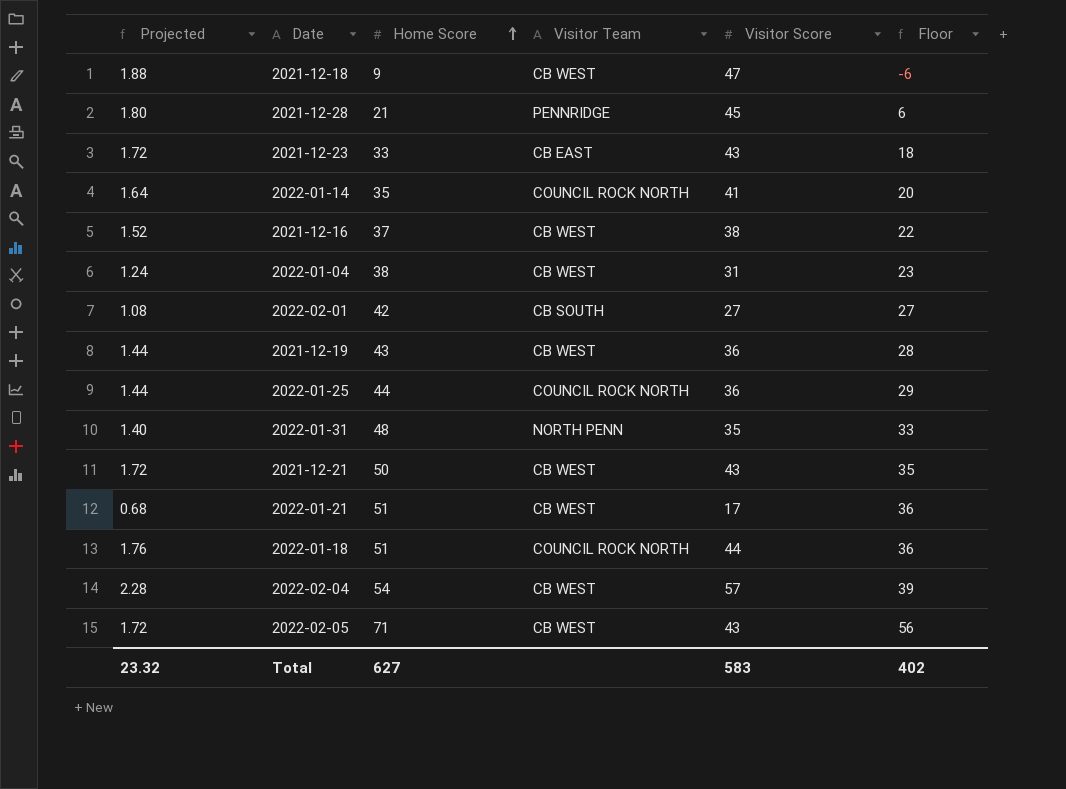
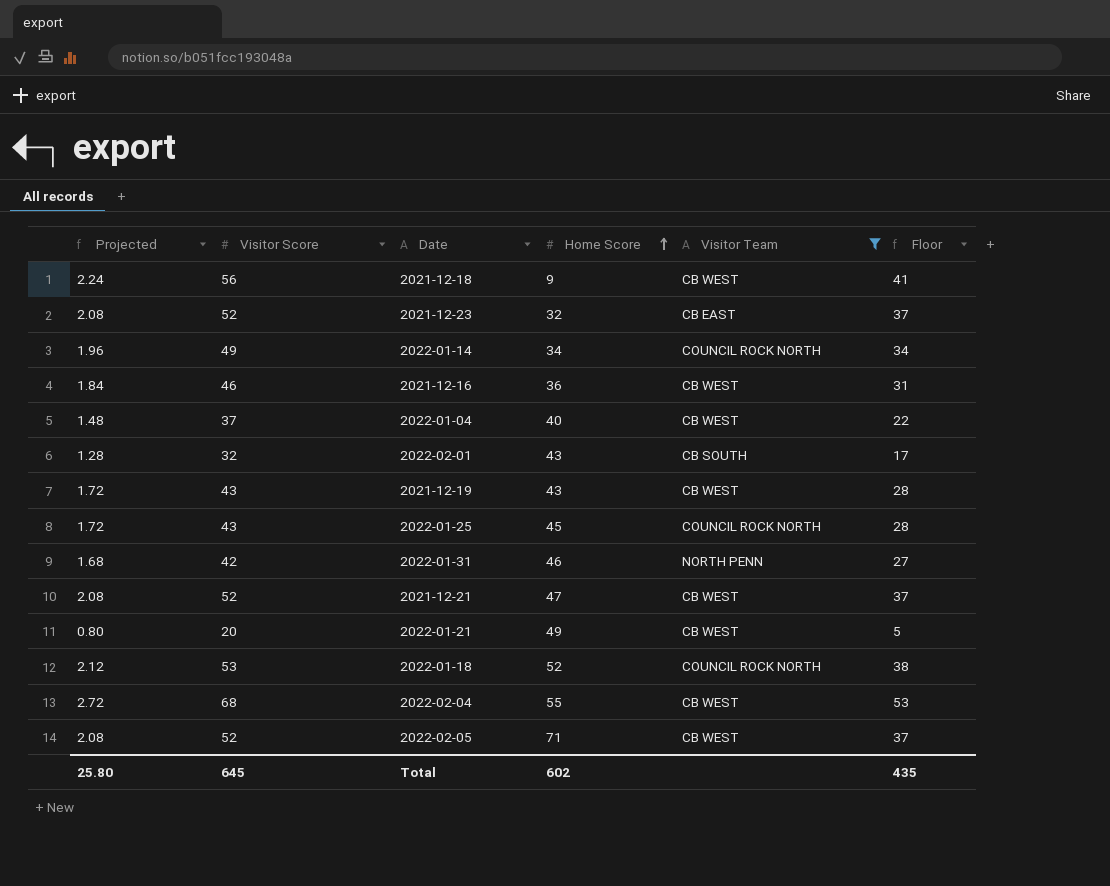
filter: none -> Visitor Team != PENNRIDGE
column Visitor Score | position: 5 -> 2
column Floor | formula: [Home Score] - 15 -> [Visitor Score] - 15
2021-12-18 | Projected: 1.88 -> 2.24
2021-12-18 | Visitor Score: 47 -> 56
2021-12-23 | Projected: 1.72 -> 2.08
2021-12-23 | Visitor Score: 43 -> 52
2021-12-23 | Home Score: 33 -> 32
2022-01-14 | Projected: 1.64 -> 1.96
2022-01-14 | Visitor Score: 41 -> 49
2022-01-14 | Home Score: 35 -> 34
2021-12-16 | Projected: 1.52 -> 1.84
2021-12-16 | Visitor Score: 38 -> 46
2021-12-16 | Home Score: 37 -> 36
2022-01-04 | Projected: 1.24 -> 1.48
2022-01-04 | Visitor Score: 31 -> 37
2022-01-04 | Home Score: 38 -> 40
2022-02-01 | Projected: 1.08 -> 1.28
2022-02-01 | Visitor Score: 27 -> 32
2022-02-01 | Home Score: 42 -> 43
2021-12-19 | Projected: 1.44 -> 1.72
2021-12-19 | Visitor Score: 36 -> 43
2022-01-25 | Projected: 1.44 -> 1.72
2022-01-25 | Visitor Score: 36 -> 43
2022-01-25 | Home Score: 44 -> 45
2022-01-31 | Projected: 1.40 -> 1.68
2022-01-31 | Visitor Score: 35 -> 42
2022-01-31 | Home Score: 48 -> 46
2021-12-21 | Projected: 1.72 -> 2.08
2021-12-21 | Visitor Score: 43 -> 52
2021-12-21 | Home Score: 50 -> 47
2022-01-21 | Projected: 0.68 -> 0.80
2022-01-21 | Visitor Score: 17 -> 20
2022-01-21 | Home Score: 51 -> 49
2022-01-18 | Projected: 1.76 -> 2.12
2022-01-18 | Visitor Score: 44 -> 53
2022-01-18 | Home Score: 51 -> 52
2022-02-04 | Projected: 2.28 -> 2.72
2022-02-04 | Visitor Score: 57 -> 68
2022-02-04 | Home Score: 54 -> 55
2022-02-05 | Projected: 1.72 -> 2.08
2022-02-05 | Visitor Score: 43 -> 52
Total | Projected: 23.32 -> 25.80
Total | Visitor Score: 583 -> 645
Total | Home Score: 627 -> 602
Total | Floor: 402 -> 435

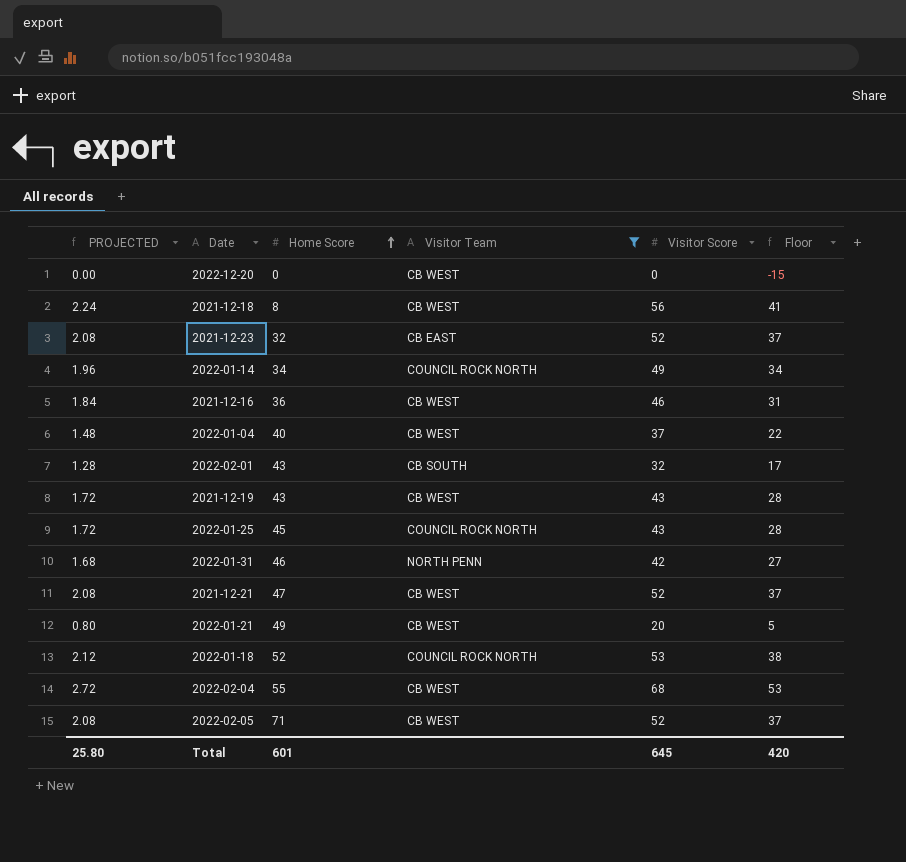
column name: Projected -> PROJECTED
column Visitor Score | position: 2 -> 5
row 2022-12-20: none -> 0.00 | 0 | CB WEST | 0 | -15
2021-12-18 | Home Score: 9 -> 8
Total | Home Score: 602 -> 601
Total | Floor: 435 -> 420

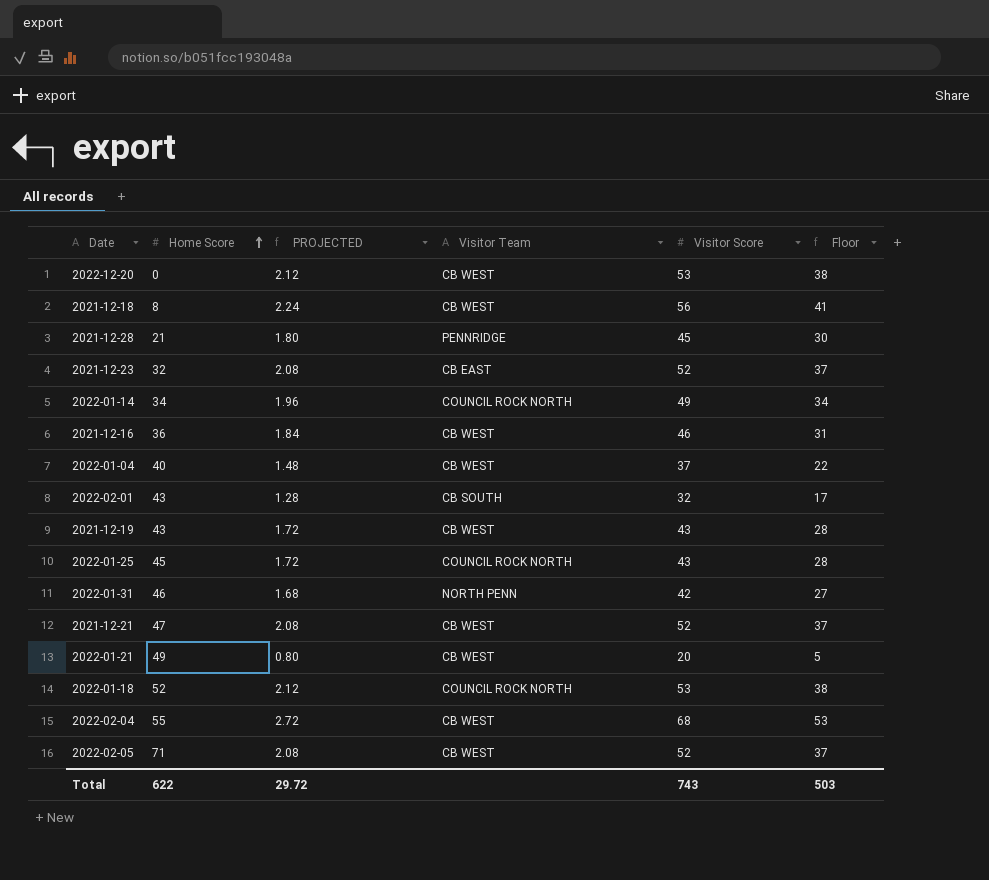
filter: Visitor Team != PENNRIDGE -> none
column PROJECTED | position: 1 -> 3
2022-12-20 | PROJECTED: 0.00 -> 2.12
2022-12-20 | Visitor Score: 0 -> 53
2022-12-20 | Floor: -15 -> 38
Total | Home Score: 601 -> 622
Total | PROJECTED: 25.80 -> 29.72
Total | Visitor Score: 645 -> 743
Total | Floor: 420 -> 503

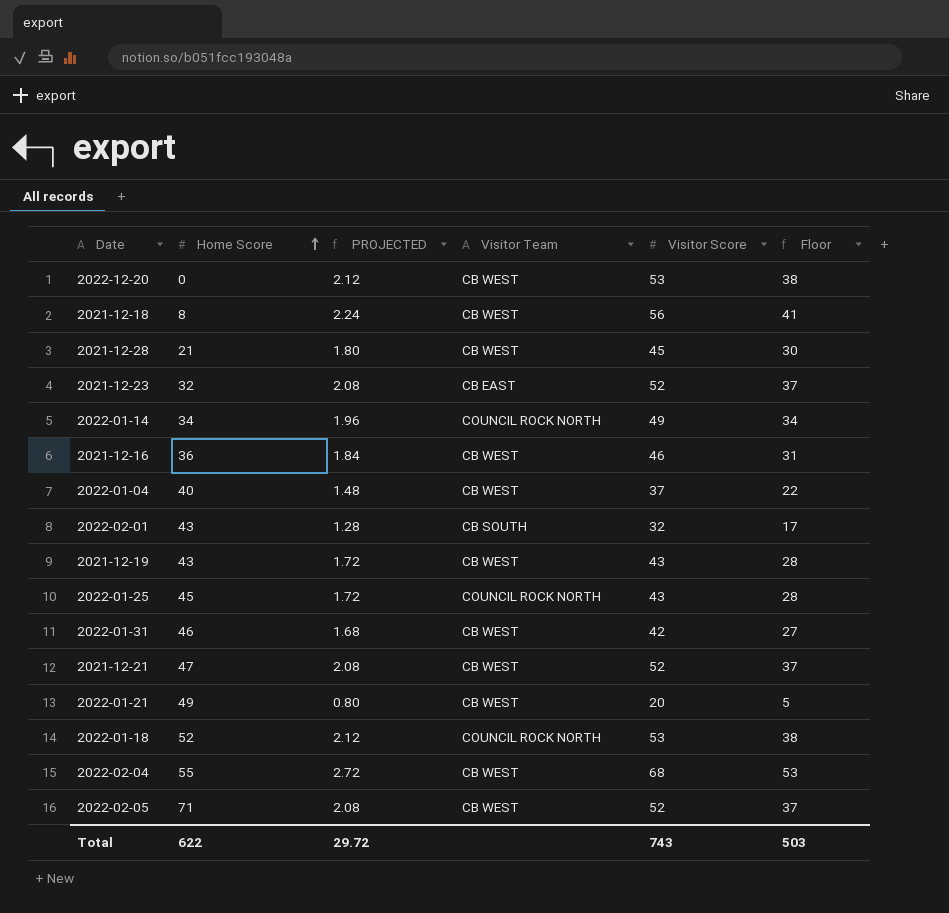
2021-12-28 | Visitor Team: PENNRIDGE -> CB WEST
2022-01-31 | Visitor Team: NORTH PENN -> CB WEST

